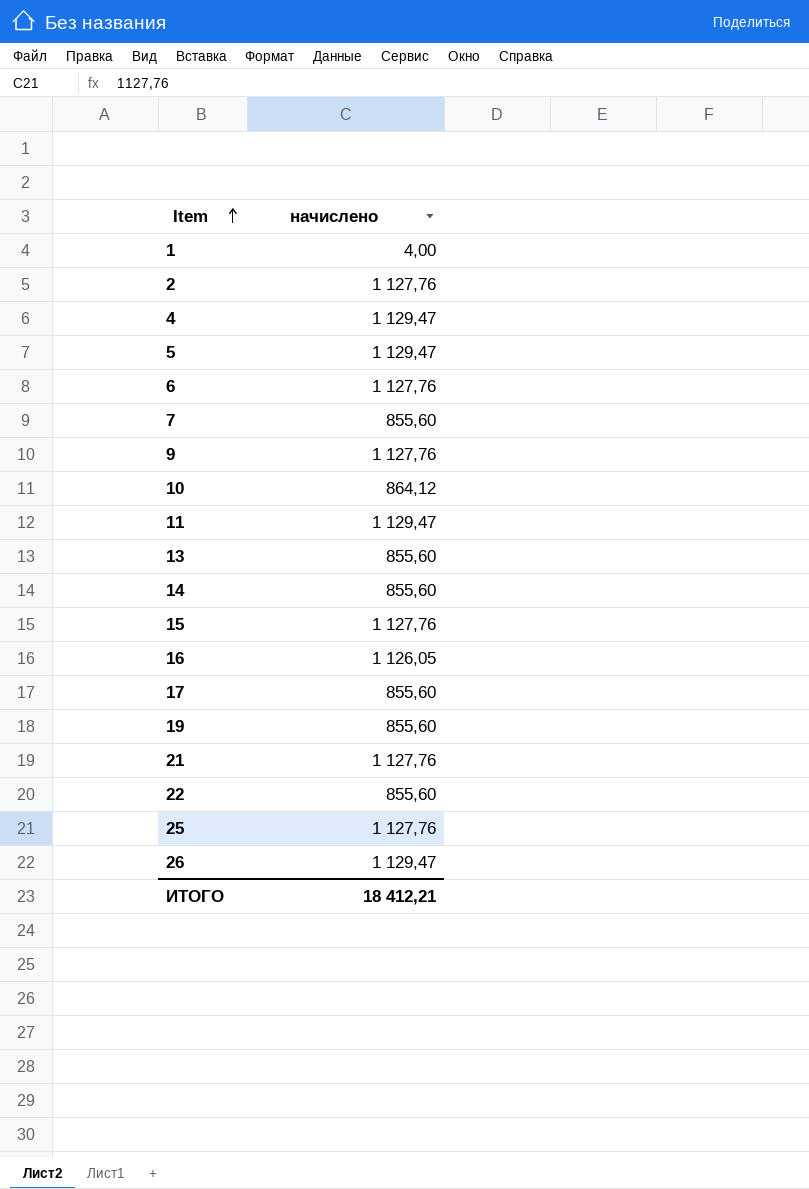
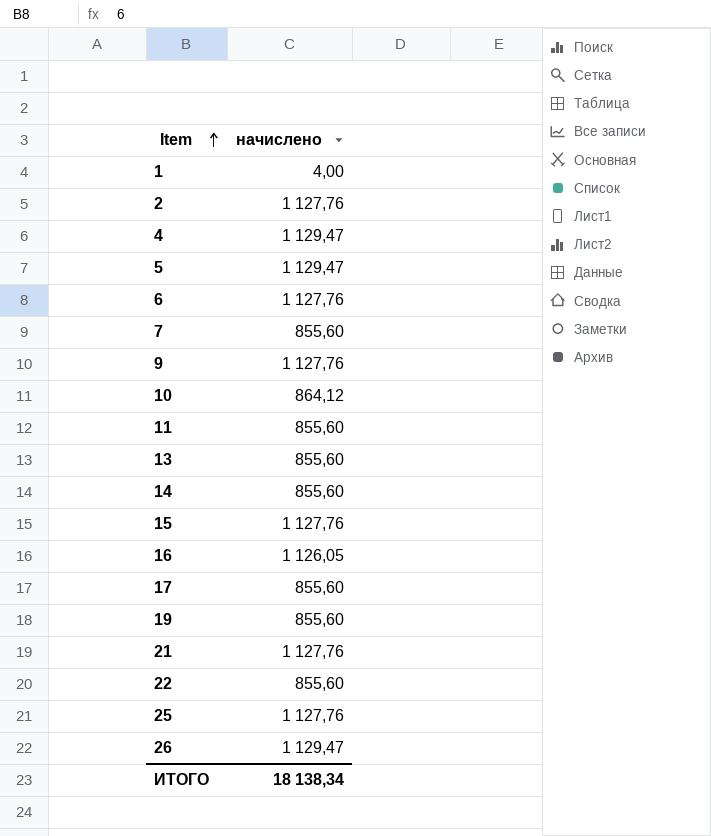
11 | начислено: 1 129,47 -> 855,60
ИТОГО | начислено: 18 412,21 -> 18 138,34

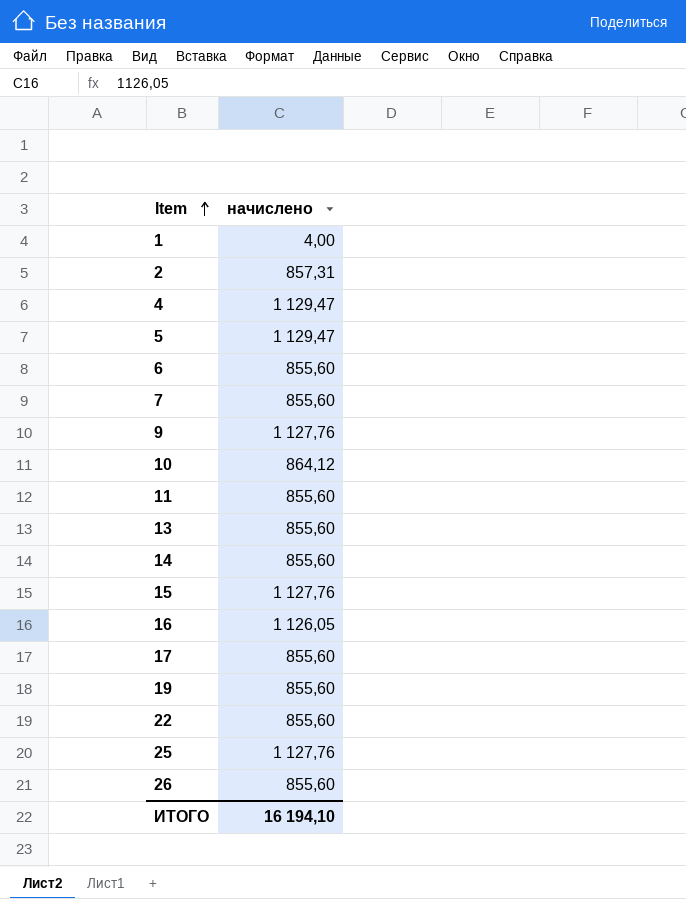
row 21: 1 127,76 -> none
2 | начислено: 1 127,76 -> 857,31
6 | начислено: 1 127,76 -> 855,60
26 | начислено: 1 129,47 -> 855,60
ИТОГО | начислено: 18 138,34 -> 16 194,10

